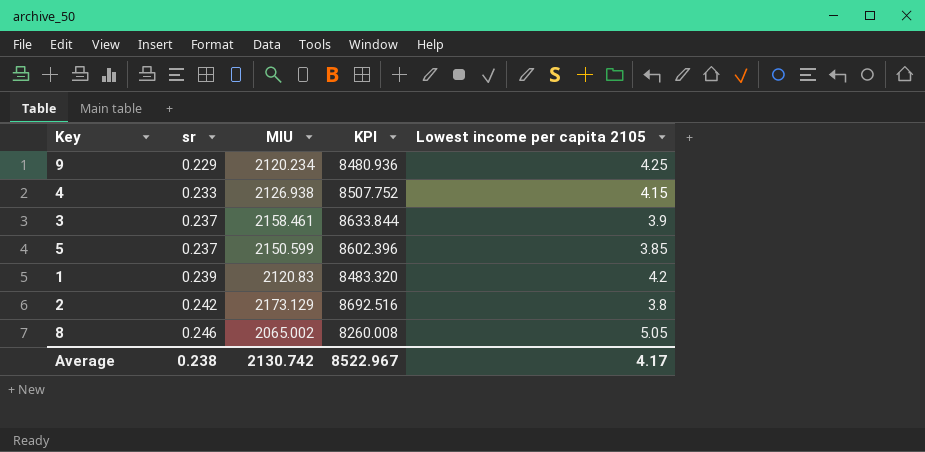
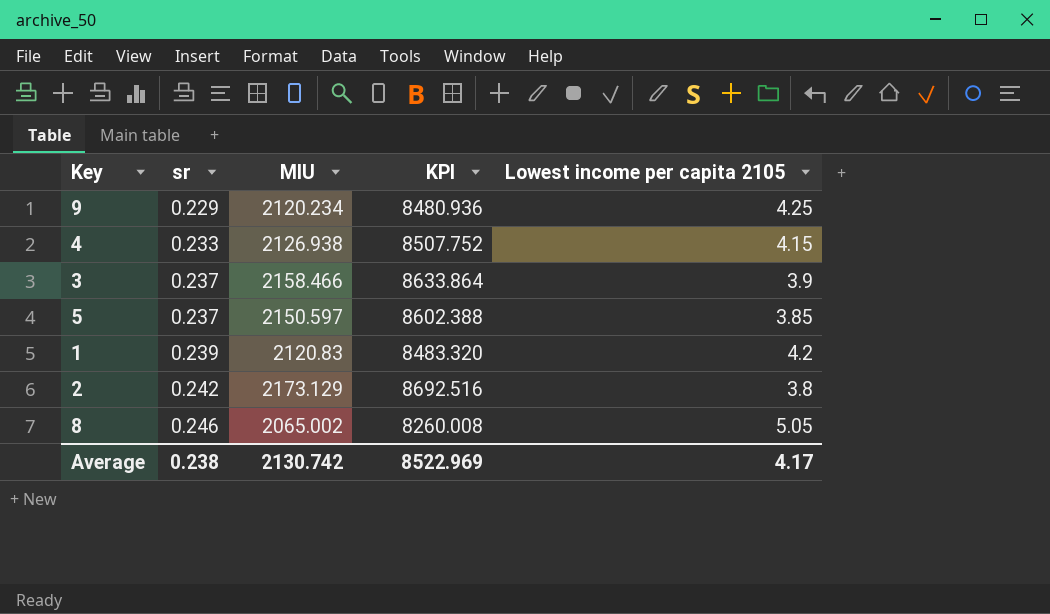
3 | MIU: 2158.461 -> 2158.466
3 | KPI: 8633.844 -> 8633.864
5 | MIU: 2150.599 -> 2150.597
5 | KPI: 8602.396 -> 8602.388
Average | KPI: 8522.967 -> 8522.969

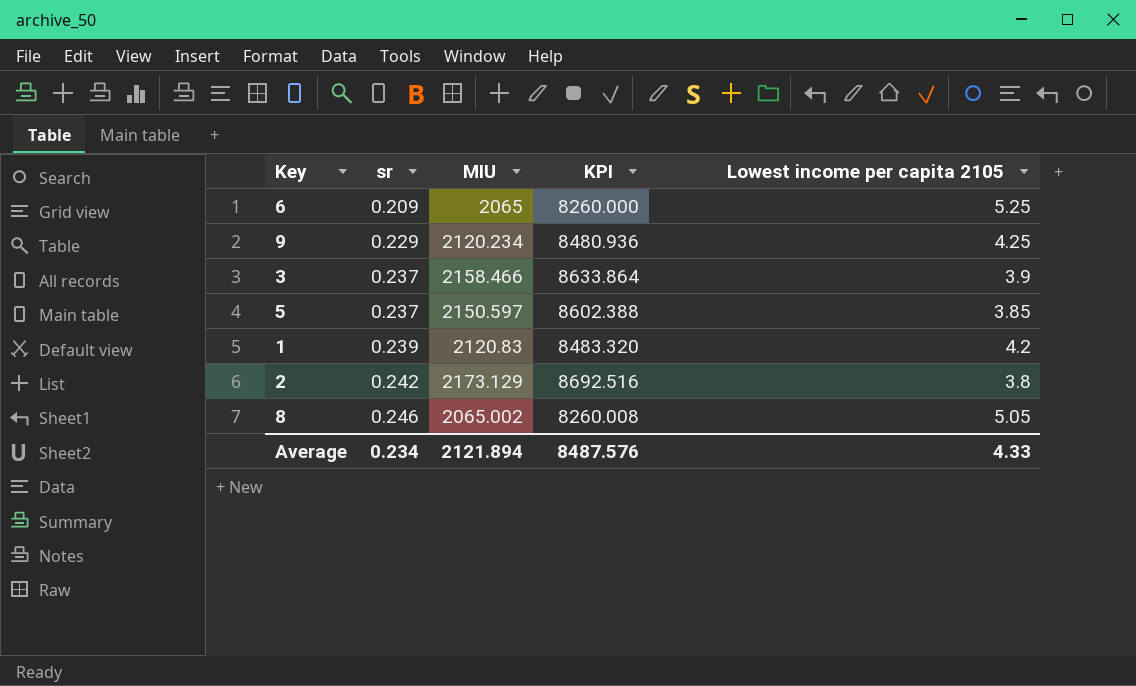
row 4: 0.233 | 2126.938 | 8507.752 | 4.15 -> none
row 6: none -> 0.209 | 2065 | 8260.000 | 5.25
Average | sr: 0.238 -> 0.234
Average | MIU: 2130.742 -> 2121.894
Average | KPI: 8522.969 -> 8487.576
Average | Lowest income per capita 2105: 4.17 -> 4.33

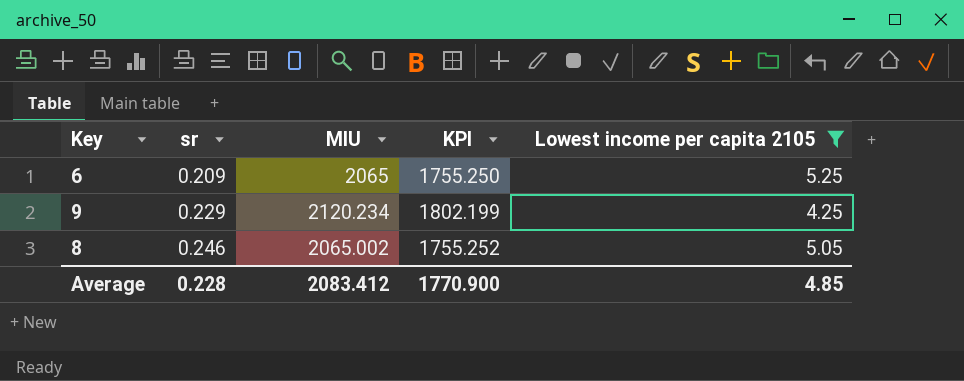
filter: none -> Lowest income per capita 2105 >= 4.25
column KPI | formula: [MIU] * 4 -> [MIU] * 0.85
Average | sr: 0.234 -> 0.228
Average | MIU: 2121.894 -> 2083.412
Average | KPI: 8487.576 -> 1770.900
Average | Lowest income per capita 2105: 4.33 -> 4.85

